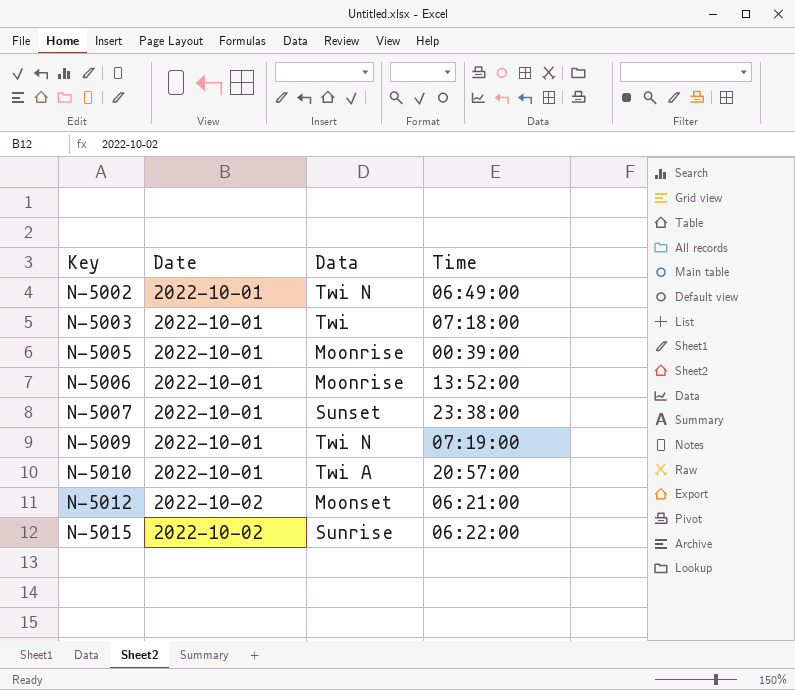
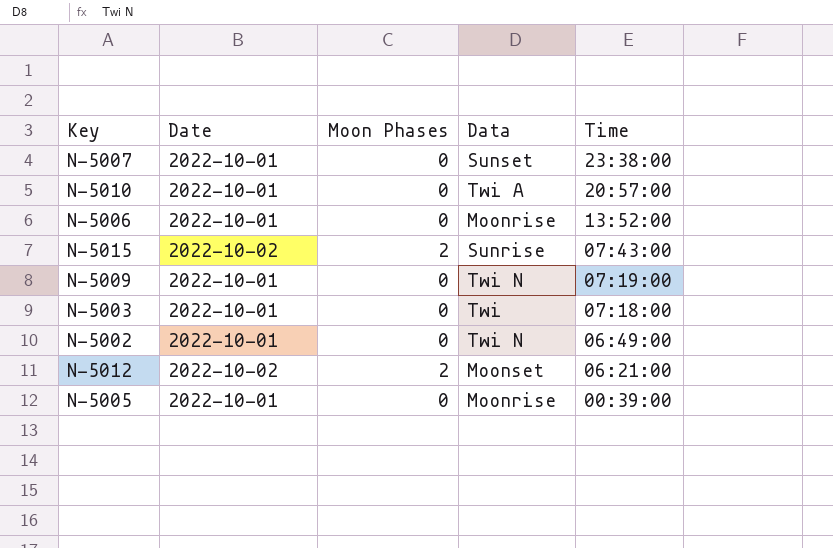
row order: Key ascending -> Time descending
column Moon Phases | position: none -> 3
N-5015 | Time: 06:22:00 -> 07:43:00

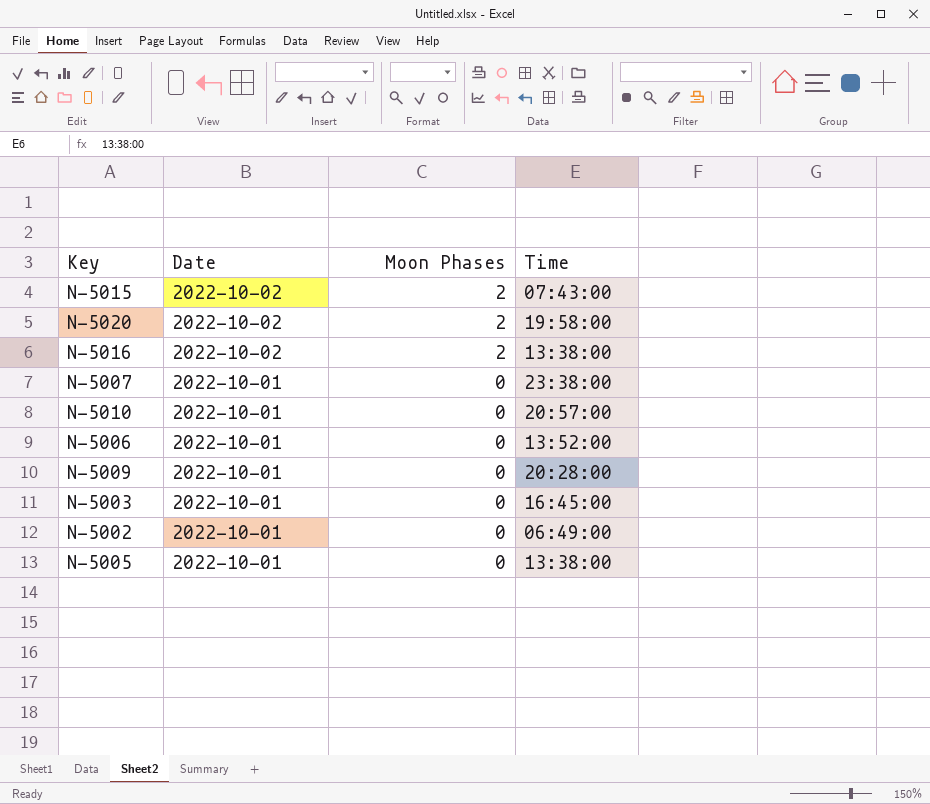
row order: Time descending -> Date descending
column Data | position: 4 -> none
row N-5012: 2022-10-02 | 2 | Moonset | 06:21:00 -> none
row N-5020: none -> 2022-10-02 | 2 | 19:58:00
row N-5016: none -> 2022-10-02 | 2 | 13:38:00
N-5009 | Time: 07:19:00 -> 20:28:00
N-5003 | Time: 07:18:00 -> 16:45:00
N-5005 | Time: 00:39:00 -> 13:38:00

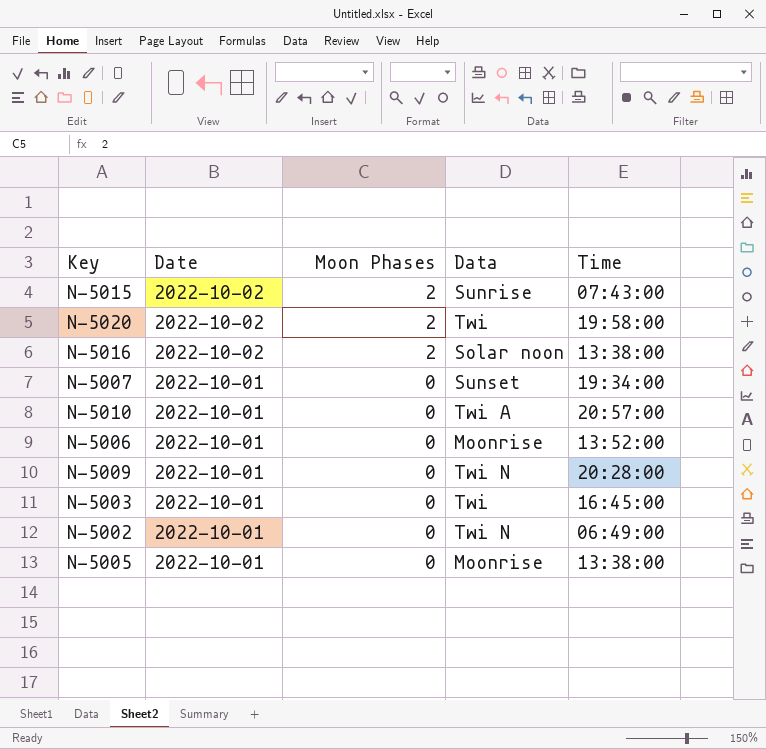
column Data | position: none -> 4
N-5007 | Time: 23:38:00 -> 19:34:00

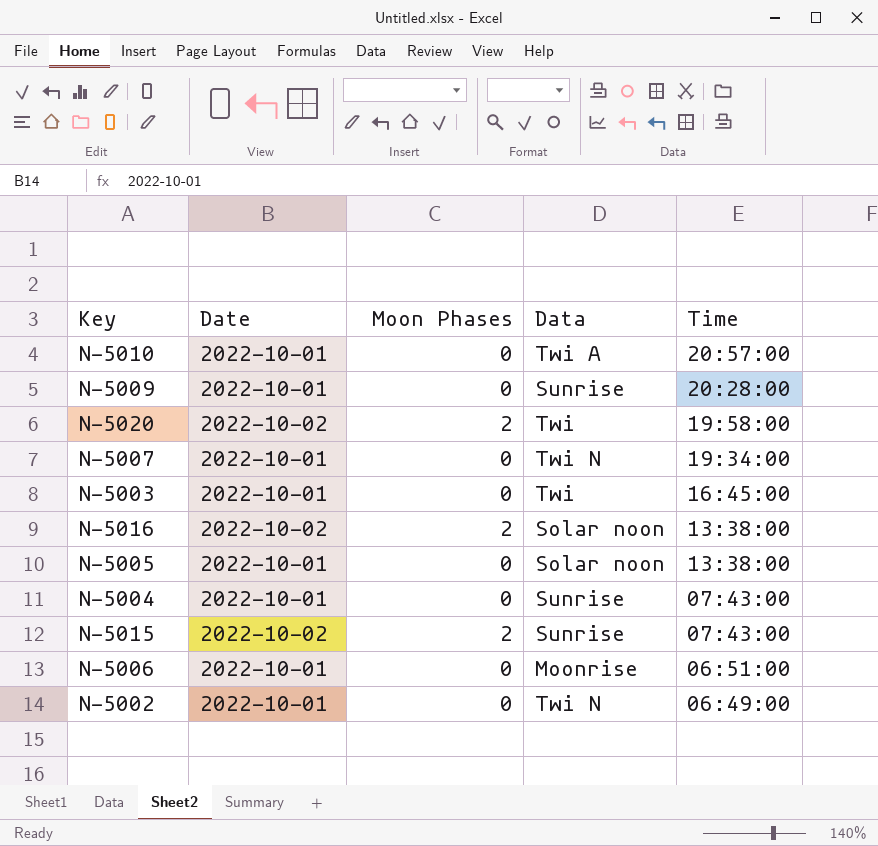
row order: Date descending -> Time descending
N-5009 | Data: Twi N -> Sunrise
N-5007 | Data: Sunset -> Twi N
N-5005 | Data: Moonrise -> Solar noon
row N-5004: none -> 2022-10-01 | 0 | Sunrise | 07:43:00
N-5006 | Time: 13:52:00 -> 06:51:00

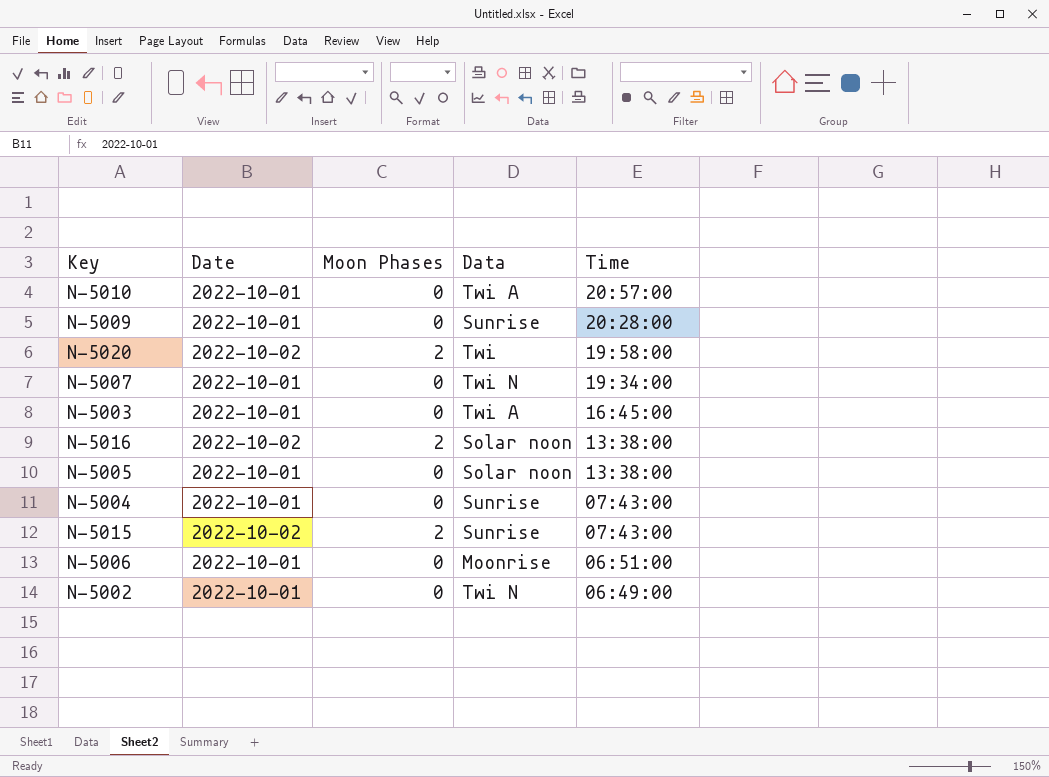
N-5003 | Data: Twi -> Twi A

